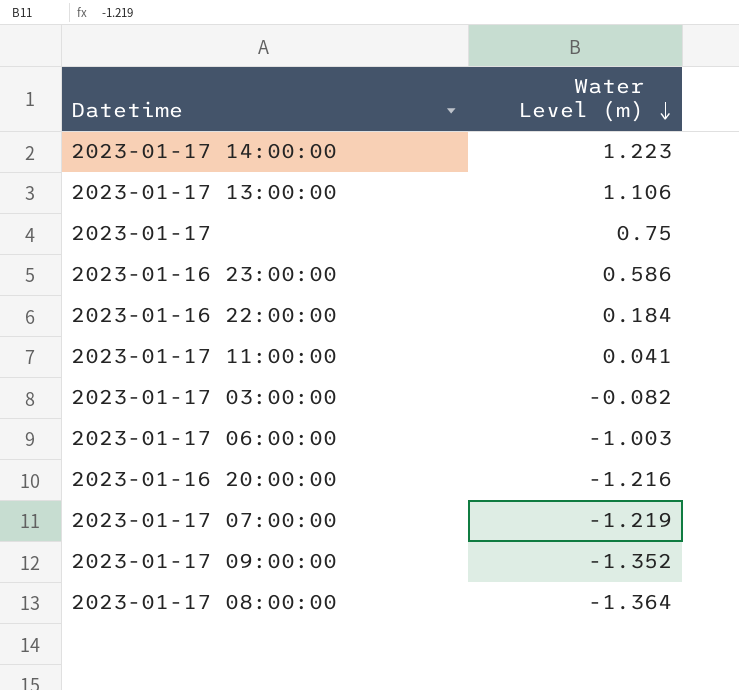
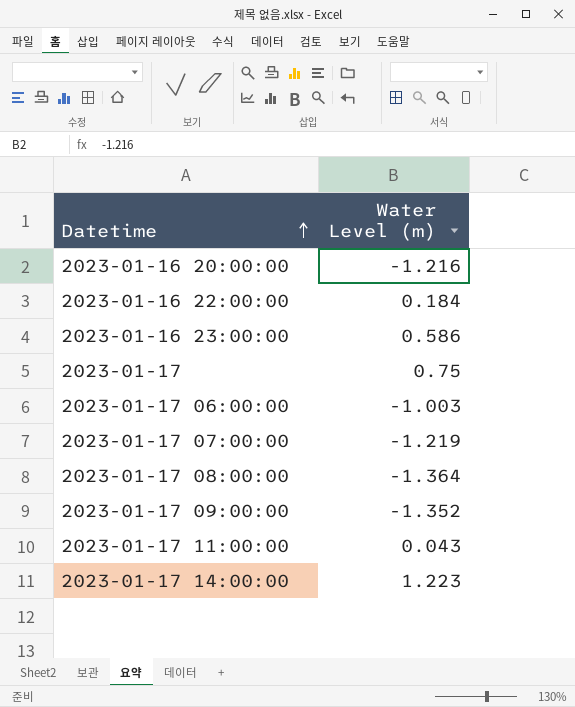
row order: Water Level (m) descending -> Datetime ascending
row 2023-01-17 13:00:00: 1.106 -> none
row 2023-01-17 03:00:00: -0.082 -> none
2023-01-17 11:00:00 | Water Level (m): 0.041 -> 0.043

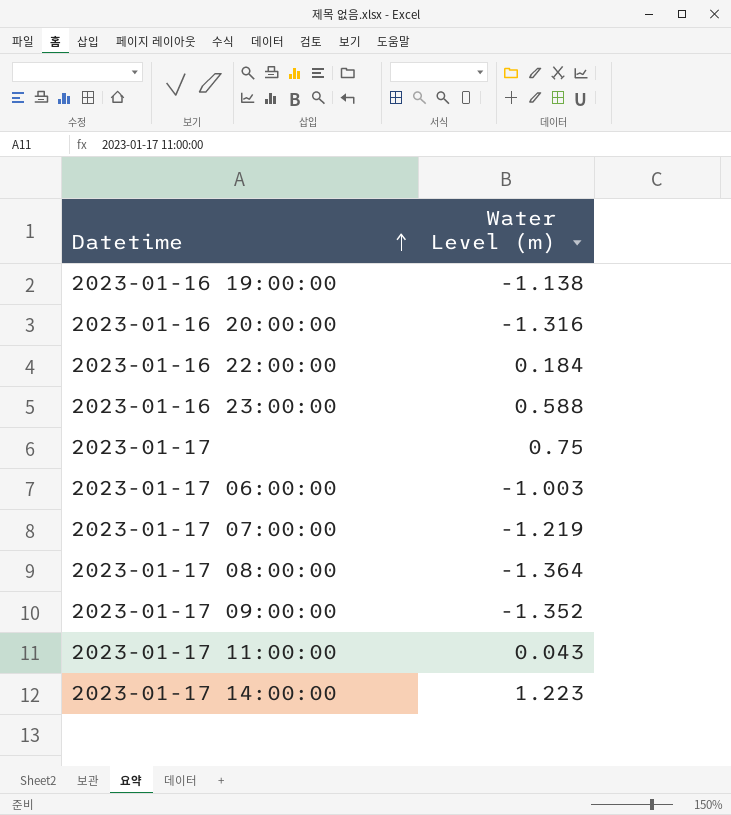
row 2023-01-16 19:00:00: none -> -1.138
2023-01-16 20:00:00 | Water Level (m): -1.216 -> -1.316
2023-01-16 23:00:00 | Water Level (m): 0.586 -> 0.588

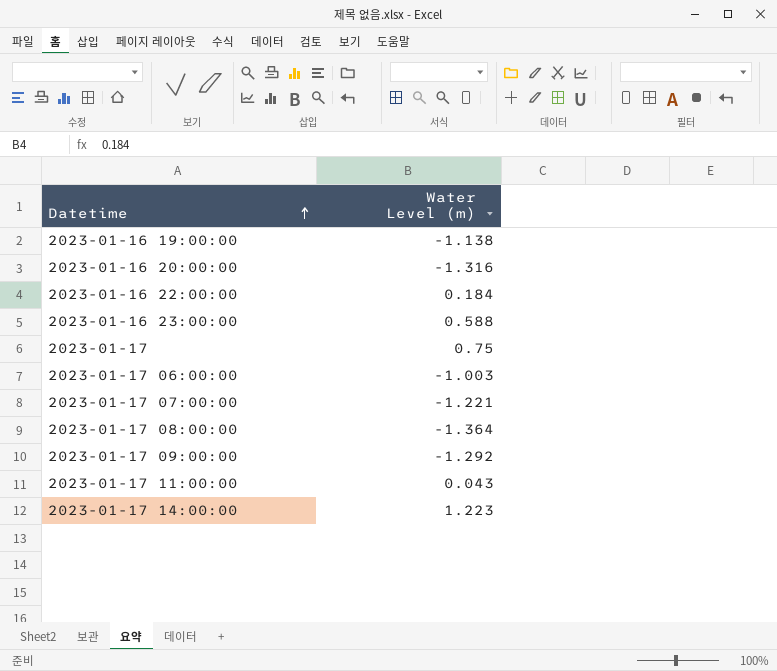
2023-01-17 07:00:00 | Water Level (m): -1.219 -> -1.221
2023-01-17 09:00:00 | Water Level (m): -1.352 -> -1.292

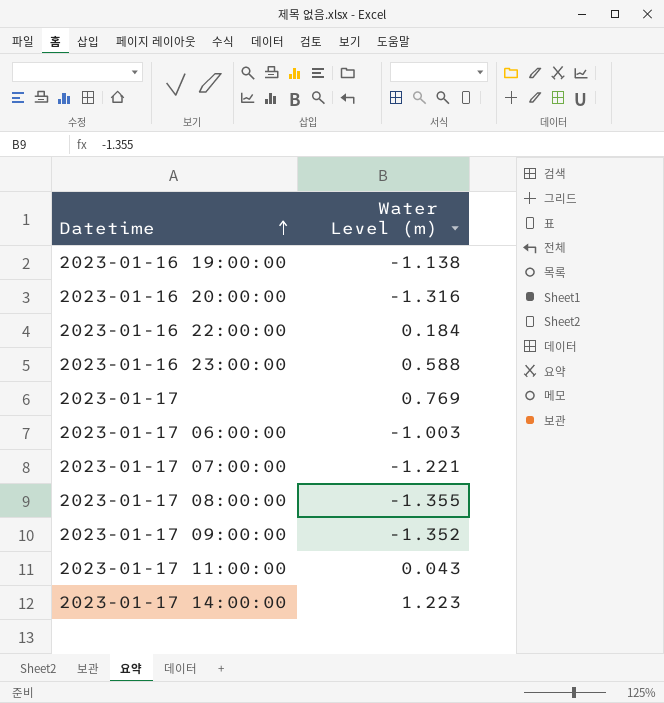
2023-01-17 | Water Level (m): 0.75 -> 0.769
2023-01-17 08:00:00 | Water Level (m): -1.364 -> -1.355
2023-01-17 09:00:00 | Water Level (m): -1.292 -> -1.352

